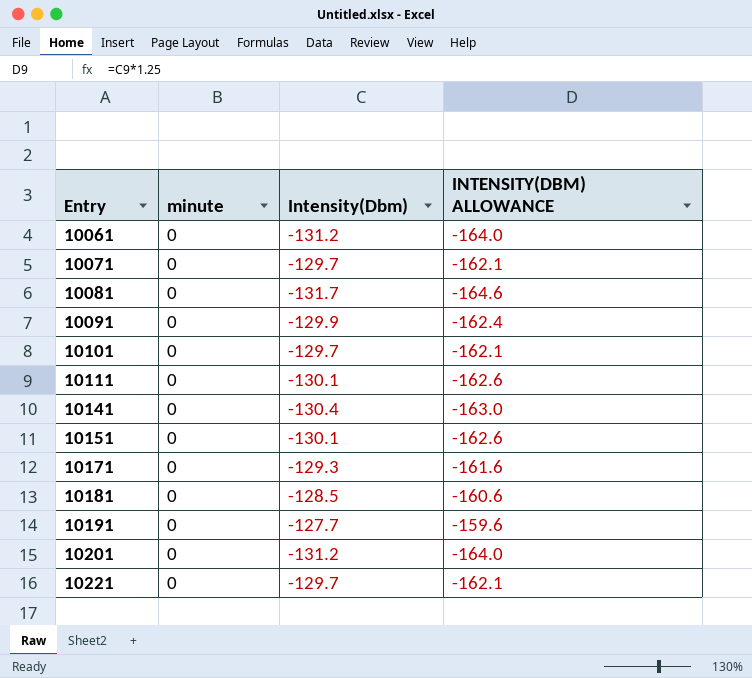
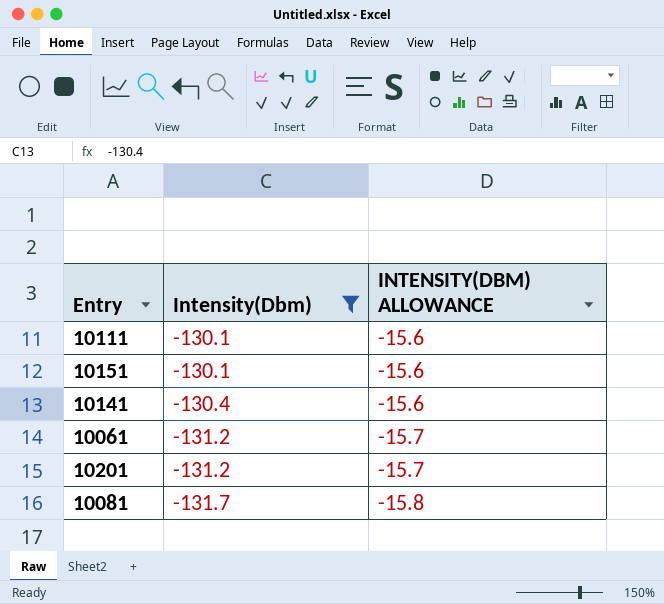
filter: none -> Intensity(Dbm) <= -130.1
row order: Entry ascending -> Intensity(Dbm) descending
column minute | position: 2 -> none
column INTENSITY(DBM) ALLOWANCE | formula: [Intensity(Dbm)] * 1.25 -> [Intensity(Dbm)] * 0.12

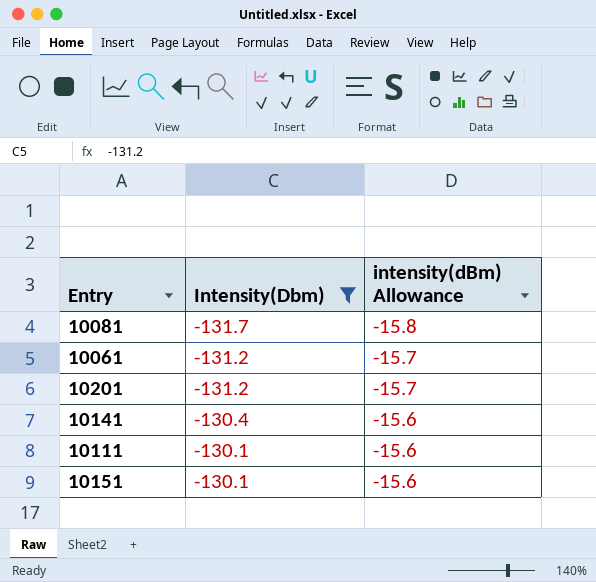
row order: Intensity(Dbm) descending -> Intensity(Dbm) ascending
column name: INTENSITY(DBM) ALLOWANCE -> intensity(dBm) Allowance

